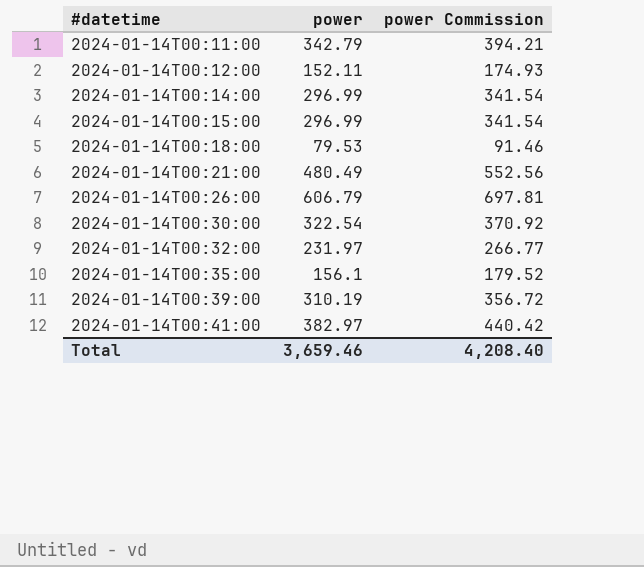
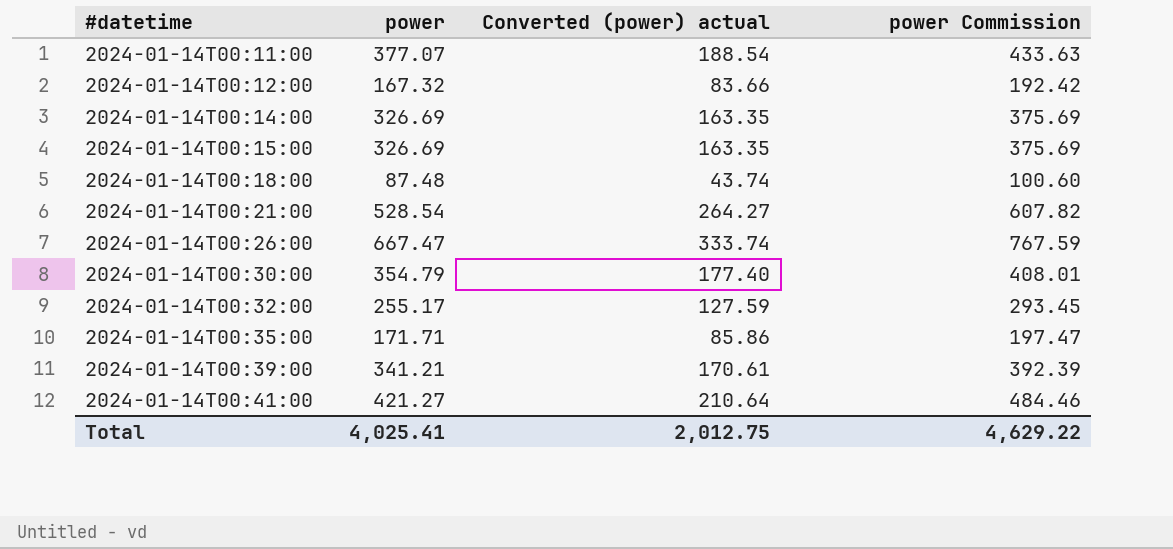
column Converted (power) actual | formula: none -> [power] * 0.5
2024-01-14T00:11:00 | power: 342.79 -> 377.07
2024-01-14T00:11:00 | power Commission: 394.21 -> 433.63
2024-01-14T00:12:00 | power: 152.11 -> 167.32
2024-01-14T00:12:00 | power Commission: 174.93 -> 192.42
2024-01-14T00:14:00 | power: 296.99 -> 326.69
2024-01-14T00:14:00 | power Commission: 341.54 -> 375.69
2024-01-14T00:15:00 | power: 296.99 -> 326.69
2024-01-14T00:15:00 | power Commission: 341.54 -> 375.69
2024-01-14T00:18:00 | power: 79.53 -> 87.48
2024-01-14T00:18:00 | power Commission: 91.46 -> 100.60
2024-01-14T00:21:00 | power: 480.49 -> 528.54
2024-01-14T00:21:00 | power Commission: 552.56 -> 607.82
2024-01-14T00:26:00 | power: 606.79 -> 667.47
2024-01-14T00:26:00 | power Commission: 697.81 -> 767.59
2024-01-14T00:30:00 | power: 322.54 -> 354.79
2024-01-14T00:30:00 | power Commission: 370.92 -> 408.01
2024-01-14T00:32:00 | power: 231.97 -> 255.17
2024-01-14T00:32:00 | power Commission: 266.77 -> 293.45
2024-01-14T00:35:00 | power: 156.1 -> 171.71
2024-01-14T00:35:00 | power Commission: 179.52 -> 197.47
2024-01-14T00:39:00 | power: 310.19 -> 341.21
2024-01-14T00:39:00 | power Commission: 356.72 -> 392.39
2024-01-14T00:41:00 | power: 382.97 -> 421.27
2024-01-14T00:41:00 | power Commission: 440.42 -> 484.46
Total | power: 3,659.46 -> 4,025.41
Total | power Commission: 4,208.40 -> 4,629.22

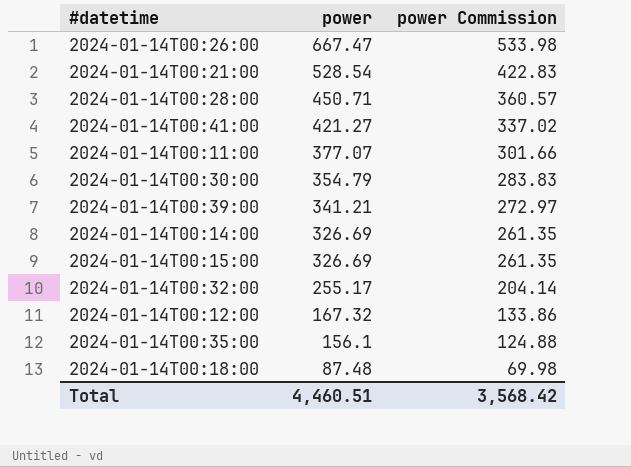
row order: #datetime ascending -> power descending
column Converted (power) actual | formula: [power] * 0.5 -> none
column power Commission | formula: [power] * 1.15 -> [power] * 0.8
row 2024-01-14T00:28:00: none -> 450.71 | 360.57
2024-01-14T00:35:00 | power: 171.71 -> 156.1
Total | power: 4,025.41 -> 4,460.51
Total | power Commission: 4,629.22 -> 3,568.42

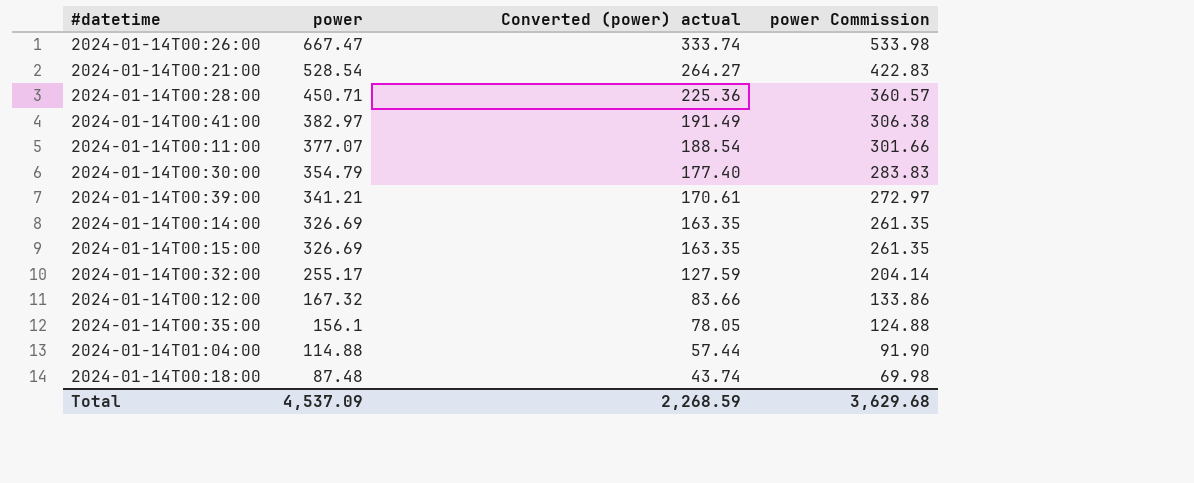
column Converted (power) actual | formula: none -> [power] * 0.5
2024-01-14T00:41:00 | power: 421.27 -> 382.97
2024-01-14T00:41:00 | power Commission: 337.02 -> 306.38
row 2024-01-14T01:04:00: none -> 114.88 | 57.44 | 91.90
Total | power: 4,460.51 -> 4,537.09
Total | power Commission: 3,568.42 -> 3,629.68

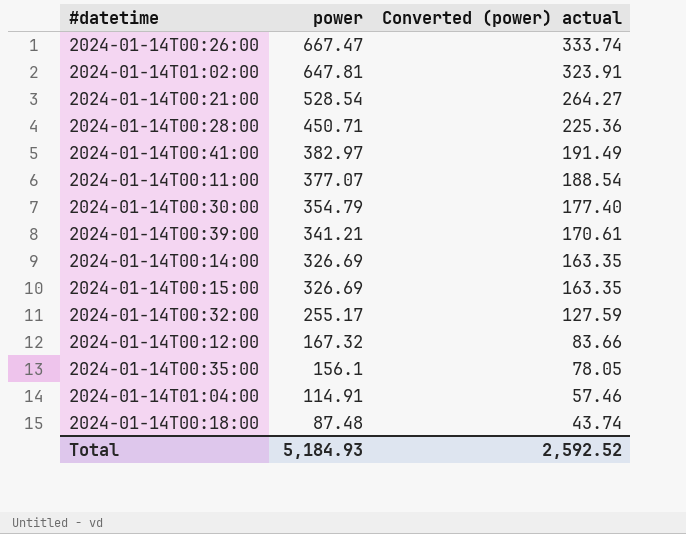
column power Commission | formula: [power] * 0.8 -> none
row 2024-01-14T01:02:00: none -> 647.81 | 323.91
2024-01-14T01:04:00 | power: 114.88 -> 114.91
2024-01-14T01:04:00 | Converted (power) actual: 57.44 -> 57.46
Total | power: 4,537.09 -> 5,184.93
Total | Converted (power) actual: 2,268.59 -> 2,592.52

